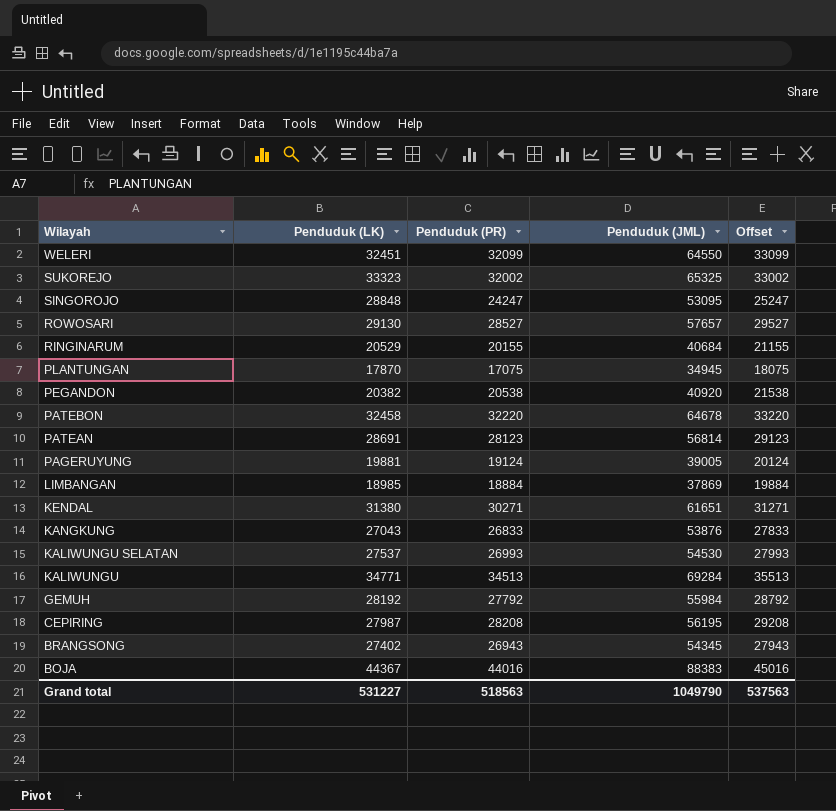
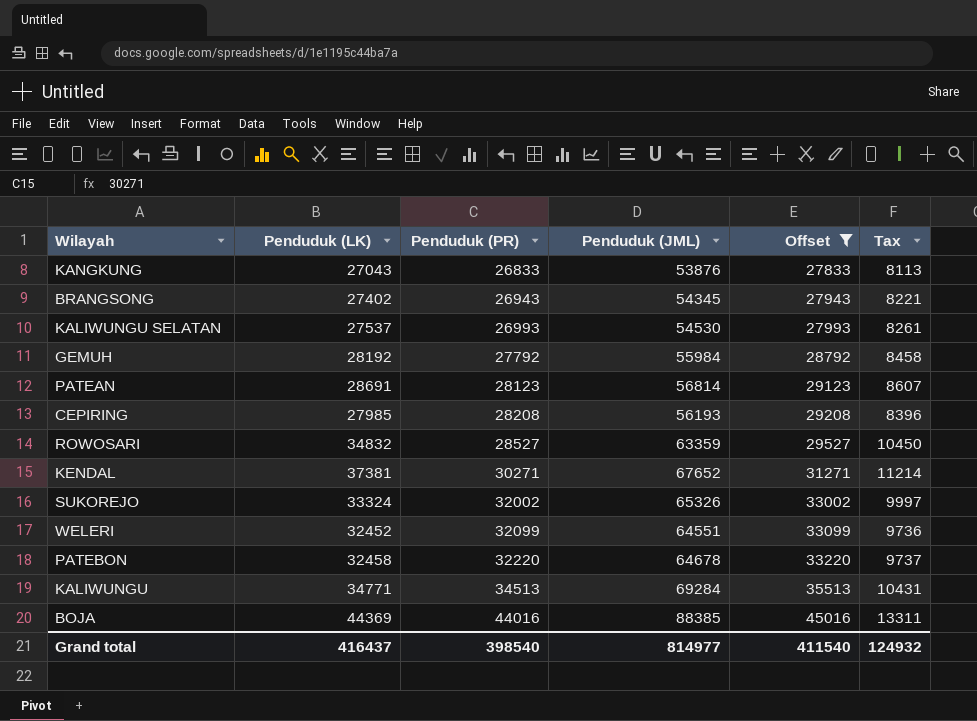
filter: none -> Offset >= 27833
row order: Wilayah descending -> Penduduk (PR) ascending
column Tax | formula: none -> [Penduduk (LK)] * 0.3
CEPIRING | Penduduk (LK): 27987 -> 27985
CEPIRING | Penduduk (JML): 56195 -> 56193
ROWOSARI | Penduduk (LK): 29130 -> 34832
ROWOSARI | Penduduk (JML): 57657 -> 63359
KENDAL | Penduduk (LK): 31380 -> 37381
KENDAL | Penduduk (JML): 61651 -> 67652
SUKOREJO | Penduduk (LK): 33323 -> 33324
SUKOREJO | Penduduk (JML): 65325 -> 65326
WELERI | Penduduk (LK): 32451 -> 32452
WELERI | Penduduk (JML): 64550 -> 64551
BOJA | Penduduk (LK): 44367 -> 44369
BOJA | Penduduk (JML): 88383 -> 88385
Grand total | Penduduk (LK): 531227 -> 416437
Grand total | Penduduk (PR): 518563 -> 398540
Grand total | Penduduk (JML): 1049790 -> 814977
Grand total | Offset: 537563 -> 411540

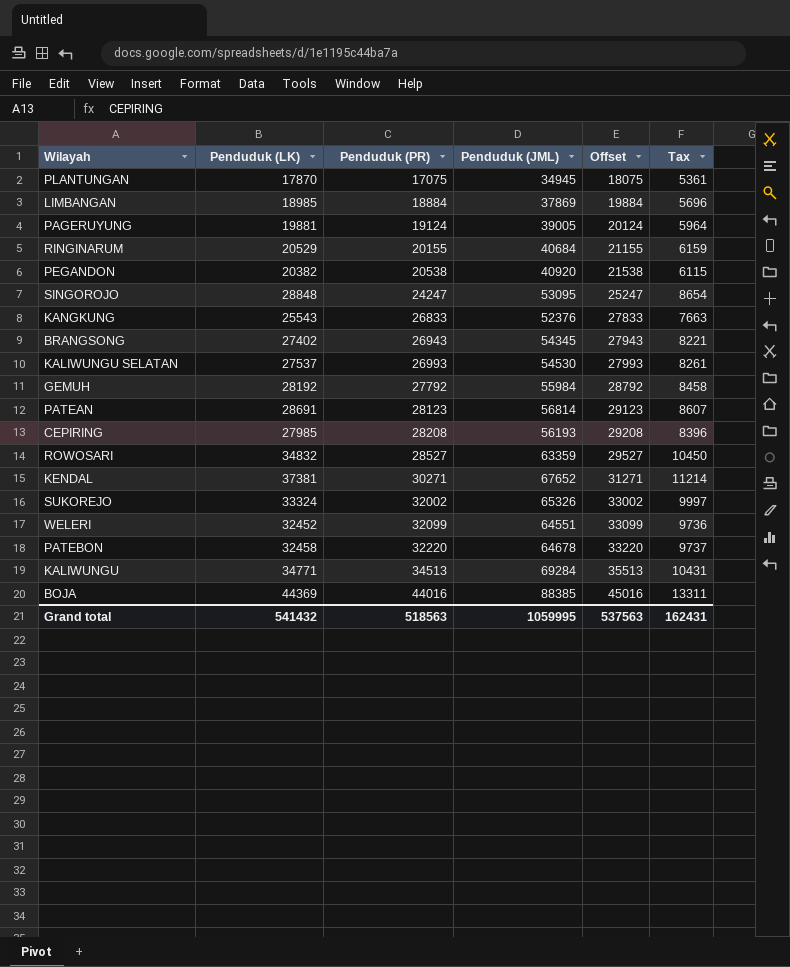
filter: Offset >= 27833 -> none
KANGKUNG | Penduduk (LK): 27043 -> 25543
KANGKUNG | Penduduk (JML): 53876 -> 52376
KANGKUNG | Tax: 8113 -> 7663
Grand total | Penduduk (LK): 416437 -> 541432
Grand total | Penduduk (PR): 398540 -> 518563
Grand total | Penduduk (JML): 814977 -> 1059995
Grand total | Offset: 411540 -> 537563
Grand total | Tax: 124932 -> 162431

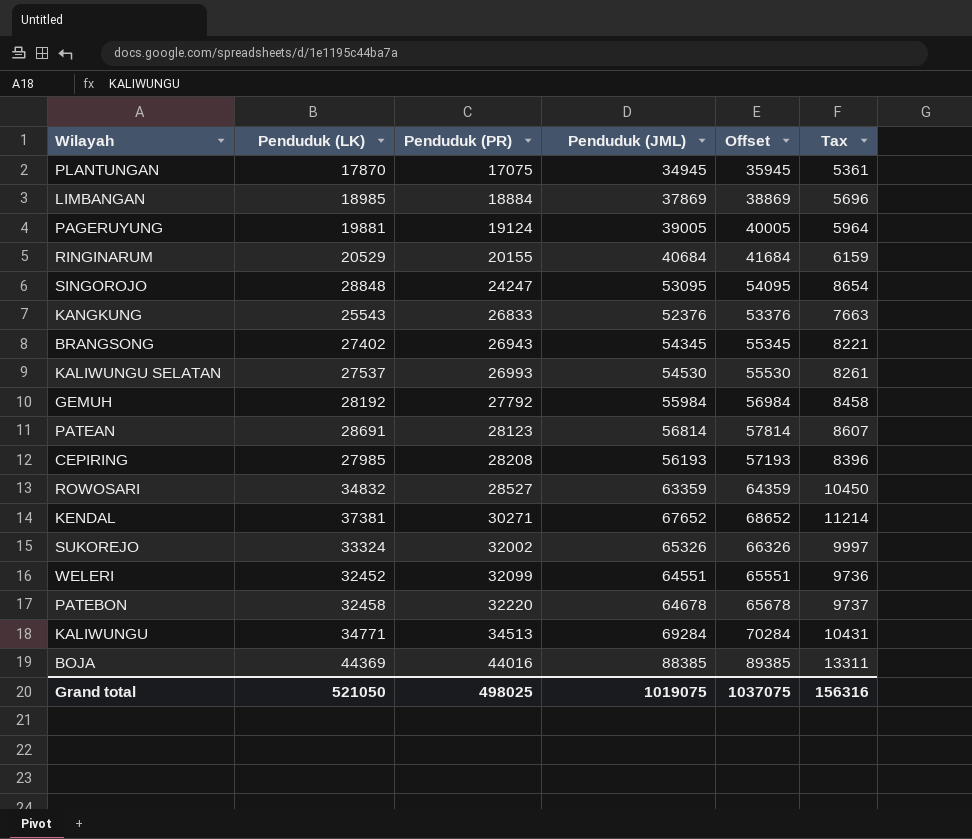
column Offset | formula: [Penduduk (PR)] + 1000 -> [Penduduk (JML)] + 1000
row PEGANDON: 20382 | 20538 | 40920 | 21538 | 6115 -> none
Grand total | Penduduk (LK): 541432 -> 521050
Grand total | Penduduk (PR): 518563 -> 498025
Grand total | Penduduk (JML): 1059995 -> 1019075
Grand total | Offset: 537563 -> 1037075
Grand total | Tax: 162431 -> 156316

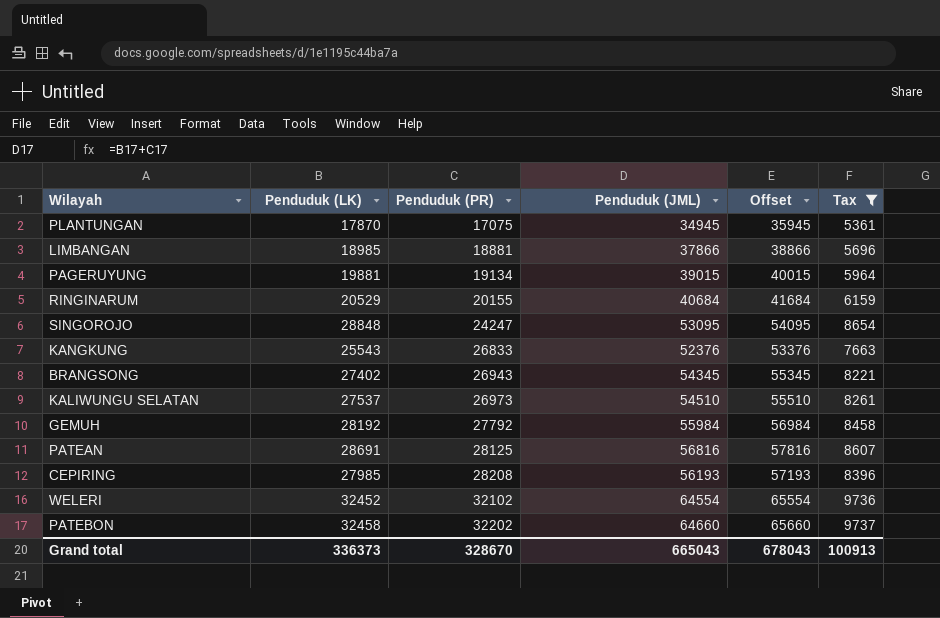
filter: none -> Tax <= 9737
LIMBANGAN | Penduduk (PR): 18884 -> 18881
LIMBANGAN | Penduduk (JML): 37869 -> 37866
LIMBANGAN | Offset: 38869 -> 38866
PAGERUYUNG | Penduduk (PR): 19124 -> 19134
PAGERUYUNG | Penduduk (JML): 39005 -> 39015
PAGERUYUNG | Offset: 40005 -> 40015
KALIWUNGU SELATAN | Penduduk (PR): 26993 -> 26973
KALIWUNGU SELATAN | Penduduk (JML): 54530 -> 54510
KALIWUNGU SELATAN | Offset: 55530 -> 55510
PATEAN | Penduduk (PR): 28123 -> 28125
PATEAN | Penduduk (JML): 56814 -> 56816
PATEAN | Offset: 57814 -> 57816
WELERI | Penduduk (PR): 32099 -> 32102
WELERI | Penduduk (JML): 64551 -> 64554
WELERI | Offset: 65551 -> 65554
PATEBON | Penduduk (PR): 32220 -> 32202
PATEBON | Penduduk (JML): 64678 -> 64660
PATEBON | Offset: 65678 -> 65660
Grand total | Penduduk (LK): 521050 -> 336373
Grand total | Penduduk (PR): 498025 -> 328670
Grand total | Penduduk (JML): 1019075 -> 665043
Grand total | Offset: 1037075 -> 678043
Grand total | Tax: 156316 -> 100913

